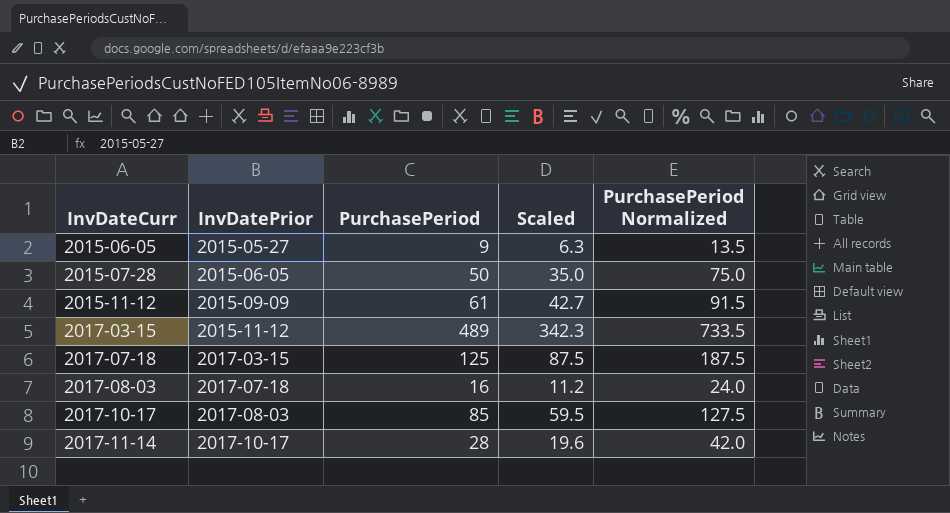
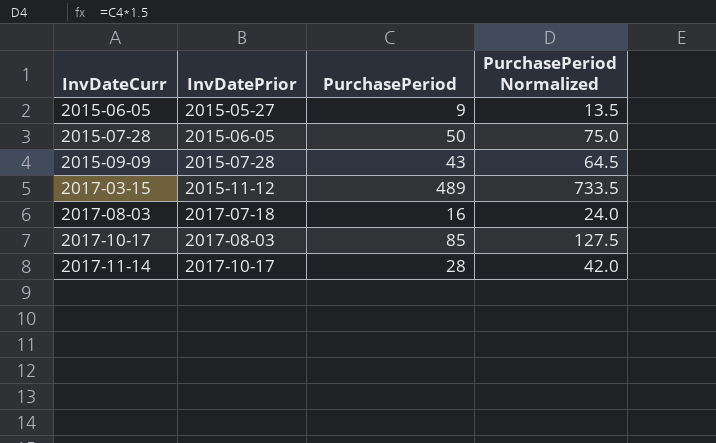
column Scaled | formula: [PurchasePeriod] * 0.7 -> none
row 2015-11-12: 2015-09-09 | 61 | 42.7 | 91.5 -> none
row 2017-07-18: 2017-03-15 | 125 | 87.5 | 187.5 -> none
row 2015-09-09: none -> 2015-07-28 | 43 | 64.5

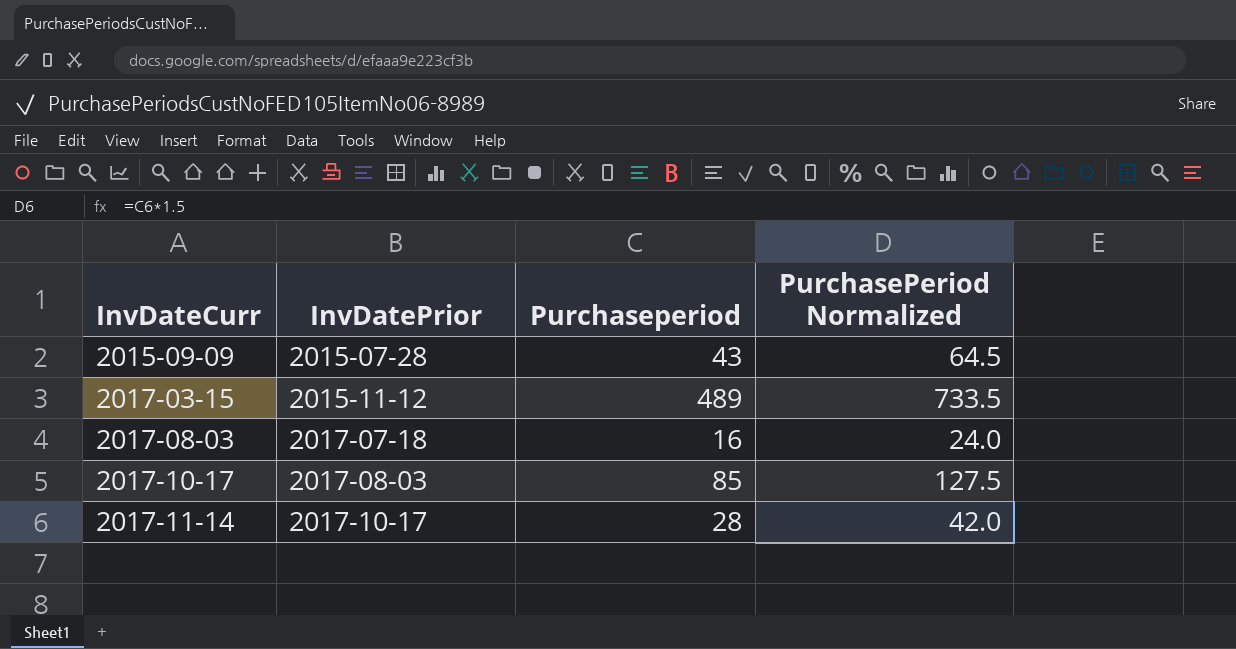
column name: PurchasePeriod -> Purchaseperiod
row 2015-06-05: 2015-05-27 | 9 | 13.5 -> none
row 2015-07-28: 2015-06-05 | 50 | 75.0 -> none

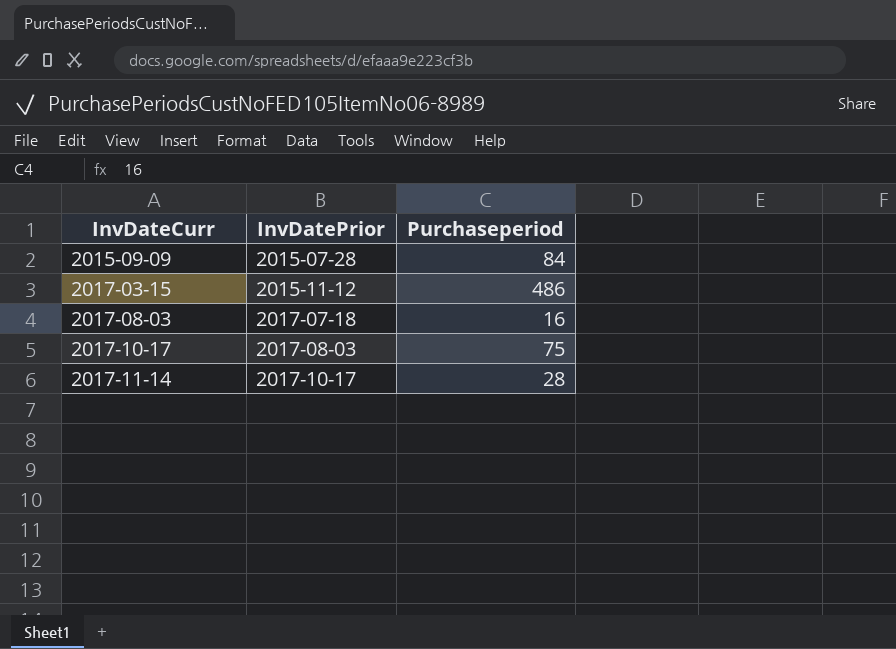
column PurchasePeriod Normalized | formula: [Purchaseperiod] * 1.5 -> none
2015-09-09 | Purchaseperiod: 43 -> 84
2017-03-15 | Purchaseperiod: 489 -> 486
2017-10-17 | Purchaseperiod: 85 -> 75

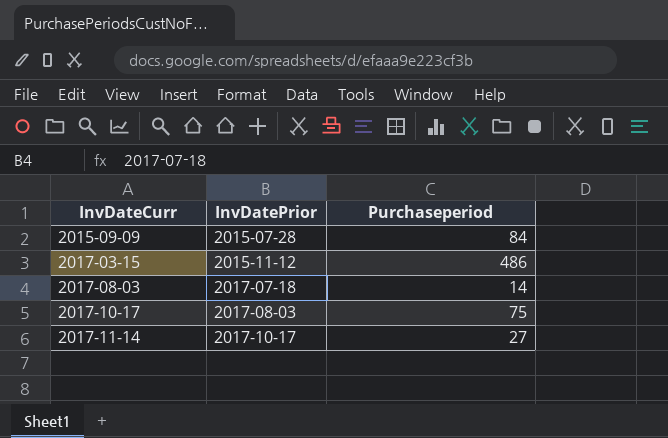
2017-08-03 | Purchaseperiod: 16 -> 14
2017-11-14 | Purchaseperiod: 28 -> 27

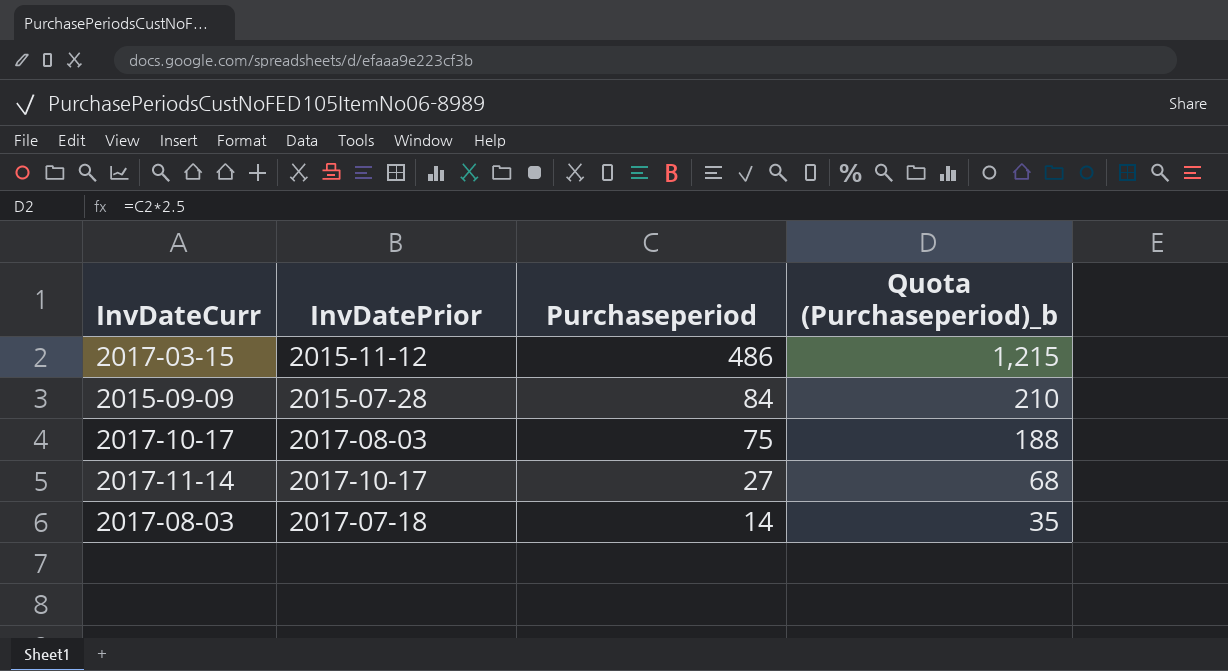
row order: InvDateCurr ascending -> Purchaseperiod descending
column Quota (Purchaseperiod)_b | formula: none -> [Purchaseperiod] * 2.5

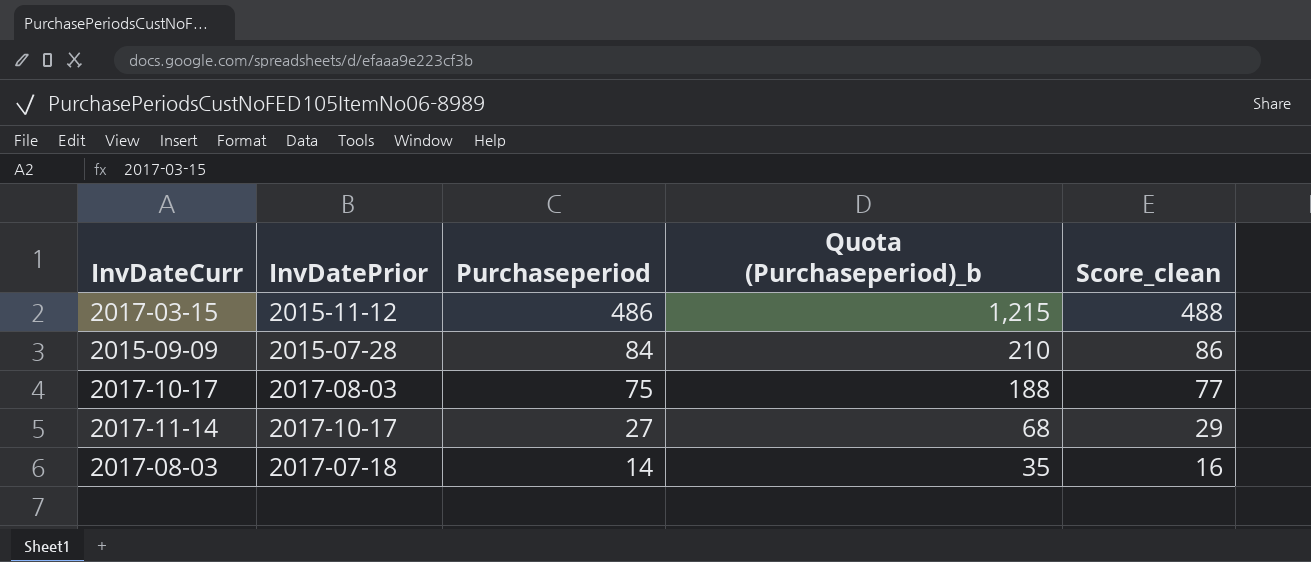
column Score_clean | formula: none -> [Purchaseperiod] + 2

